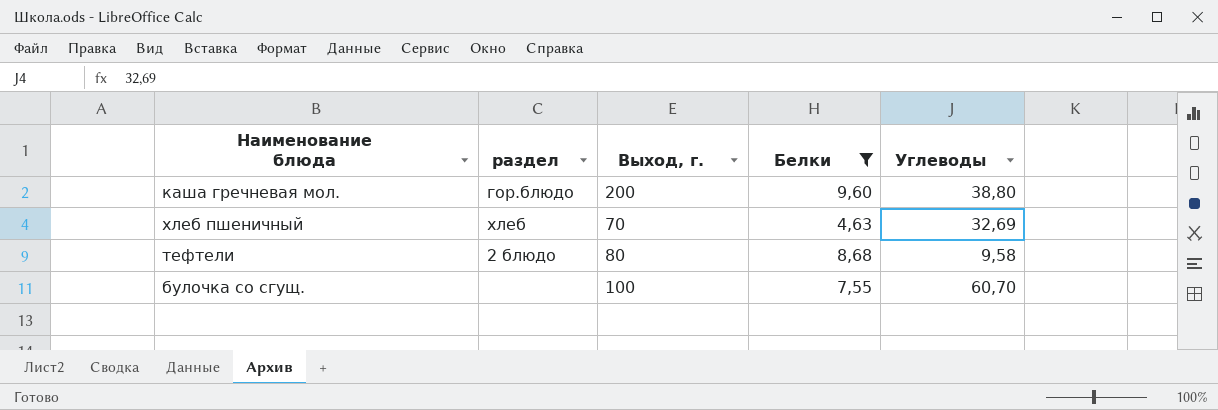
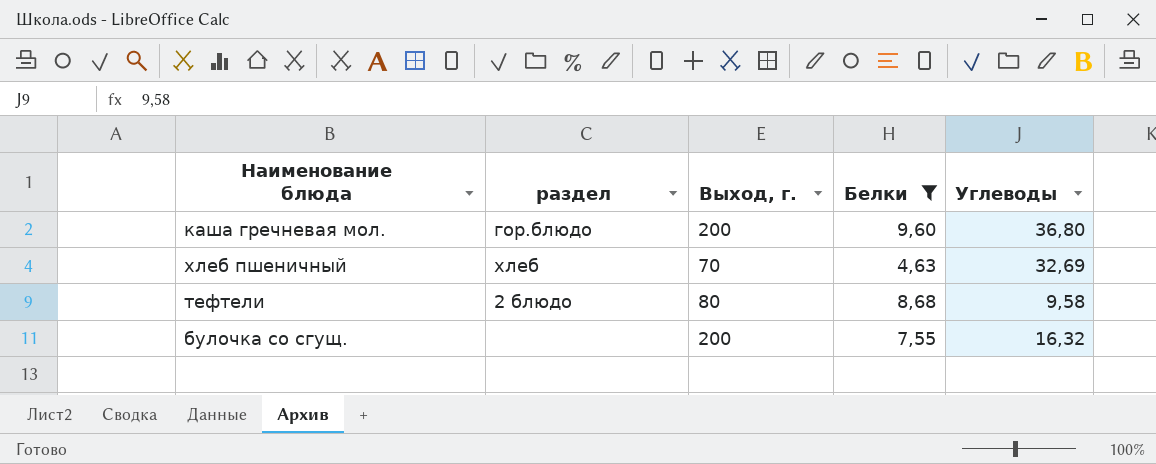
каша гречневая мол. | Углеводы: 38,80 -> 36,80
булочка со сгущ. | Выход, г.: 100 -> 200
булочка со сгущ. | Углеводы: 60,70 -> 16,32

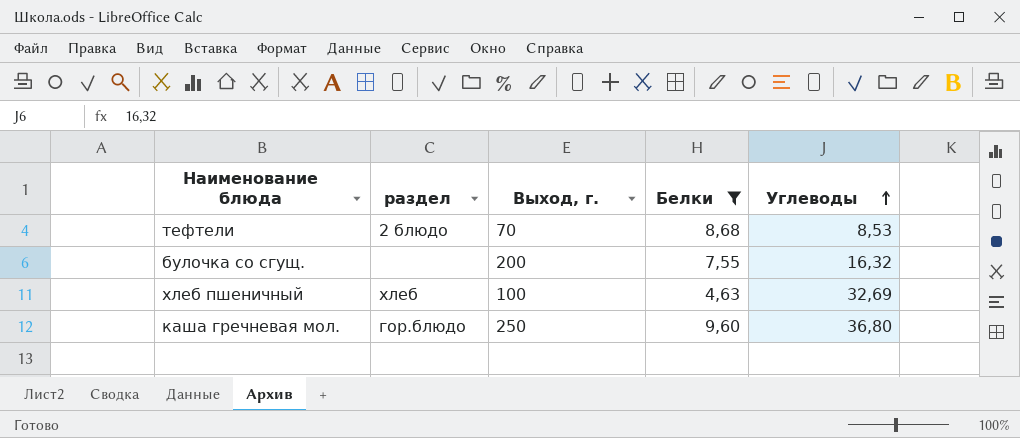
row order: none -> Углеводы ascending
тефтели | Выход, г.: 80 -> 70
тефтели | Углеводы: 9,58 -> 8,53
хлеб пшеничный | Выход, г.: 70 -> 100
каша гречневая мол. | Выход, г.: 200 -> 250

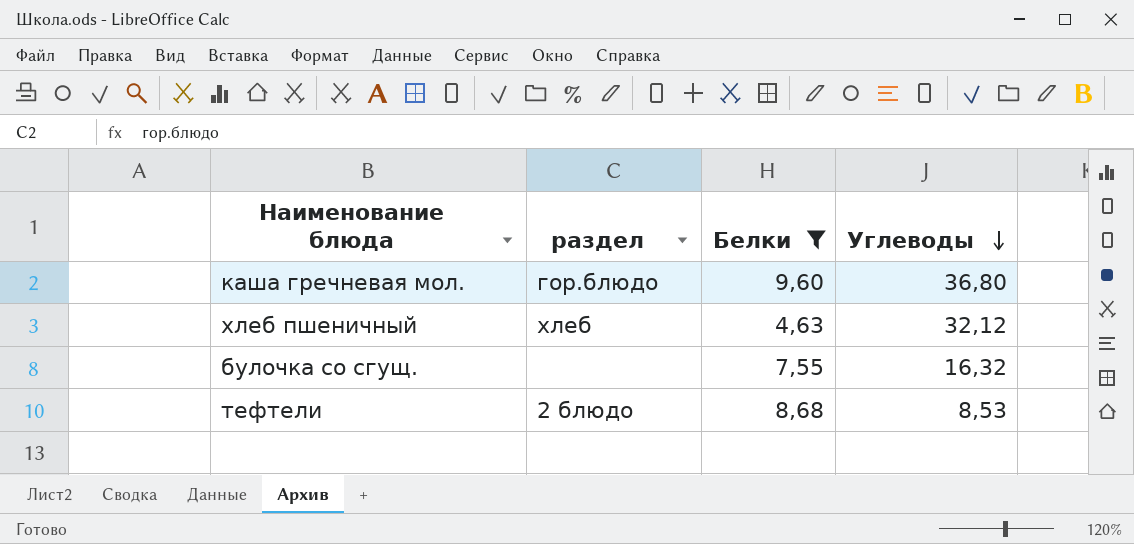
row order: Углеводы ascending -> Углеводы descending
column Выход, г. | position: 3 -> none
хлеб пшеничный | Углеводы: 32,69 -> 32,12

